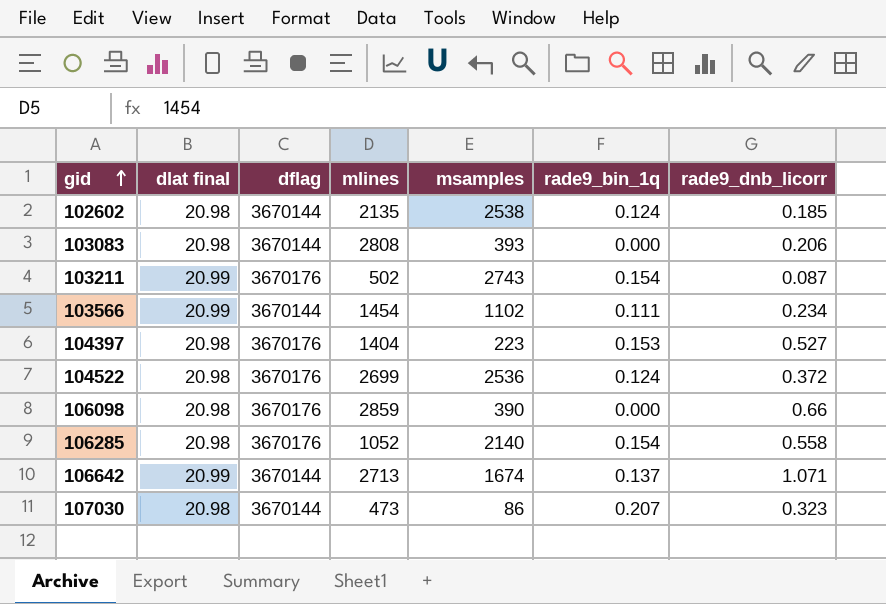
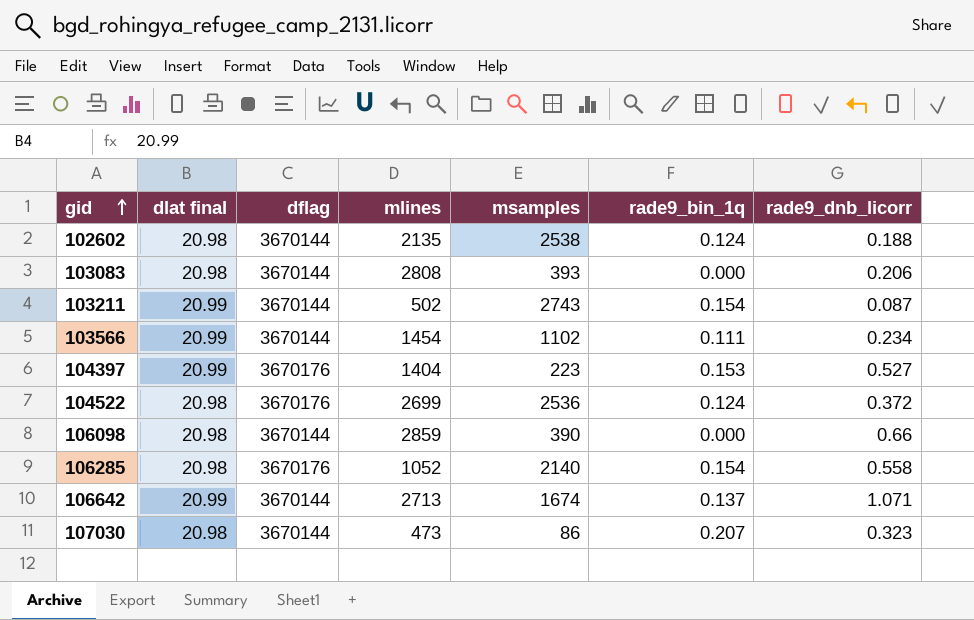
102602 | rade9_dnb_licorr: 0.185 -> 0.188
103211 | dflag: 3670176 -> 3670144
104397 | dlat final: 20.98 -> 20.99
106098 | dflag: 3670176 -> 3670144

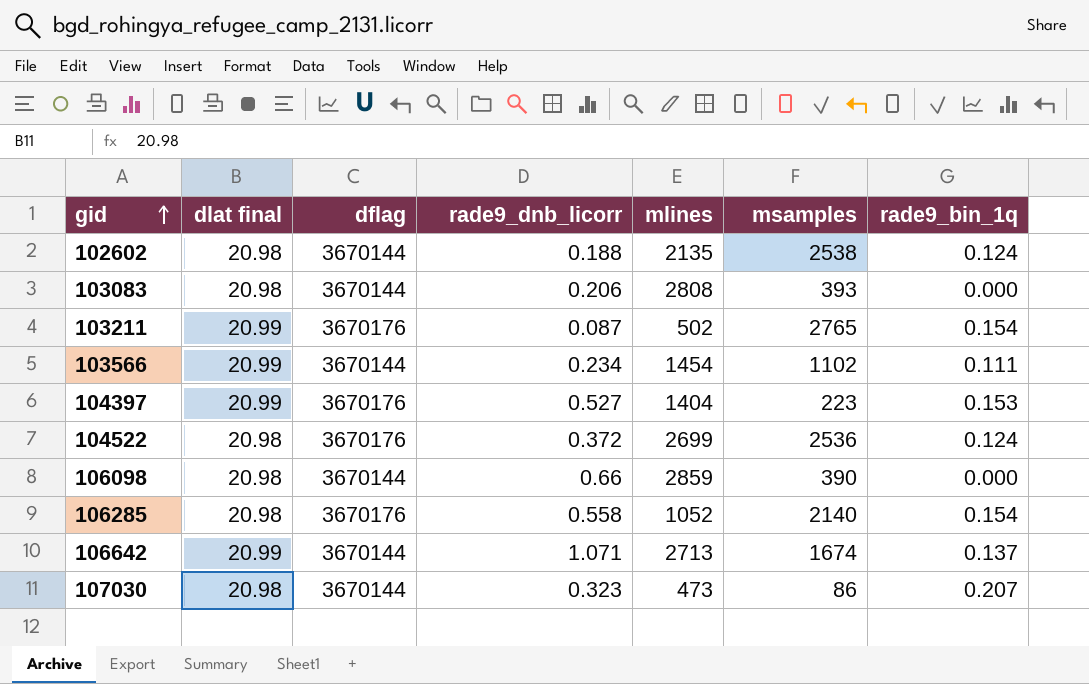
column rade9_dnb_licorr | position: 7 -> 4
103211 | dflag: 3670144 -> 3670176
103211 | msamples: 2743 -> 2765

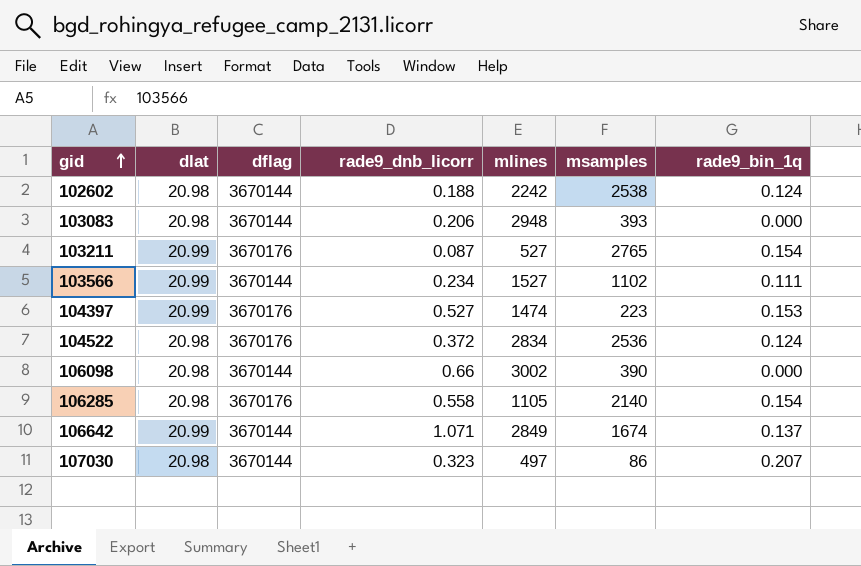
column name: dlat final -> dlat
102602 | mlines: 2135 -> 2242
103083 | mlines: 2808 -> 2948
103211 | mlines: 502 -> 527
103566 | mlines: 1454 -> 1527
104397 | mlines: 1404 -> 1474
104522 | mlines: 2699 -> 2834
106098 | mlines: 2859 -> 3002
106285 | mlines: 1052 -> 1105
106642 | mlines: 2713 -> 2849
107030 | mlines: 473 -> 497

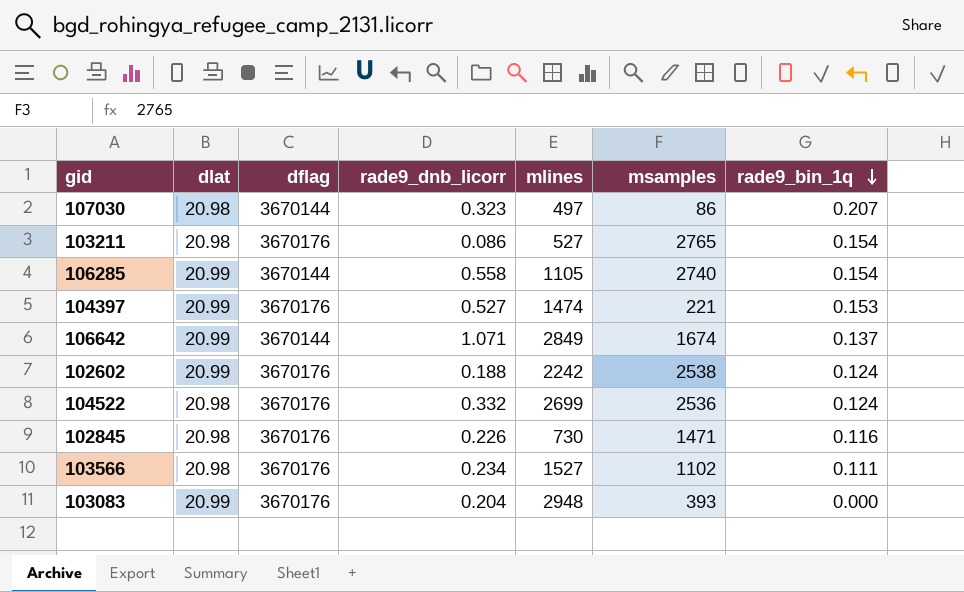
row order: gid ascending -> rade9_bin_1q descending
row 106098: 20.98 | 3670144 | 0.66 | 3002 | 390 | 0.000 -> none
103211 | dlat: 20.99 -> 20.98
103211 | rade9_dnb_licorr: 0.087 -> 0.086
106285 | dlat: 20.98 -> 20.99
106285 | dflag: 3670176 -> 3670144
106285 | msamples: 2140 -> 2740
104397 | msamples: 223 -> 221
102602 | dlat: 20.98 -> 20.99
102602 | dflag: 3670144 -> 3670176
104522 | rade9_dnb_licorr: 0.372 -> 0.332
104522 | mlines: 2834 -> 2699
row 102845: none -> 20.98 | 3670176 | 0.226 | 730 | 1471 | 0.116
103566 | dlat: 20.99 -> 20.98
103566 | dflag: 3670144 -> 3670176
103083 | dlat: 20.98 -> 20.99
103083 | dflag: 3670144 -> 3670176
103083 | rade9_dnb_licorr: 0.206 -> 0.204

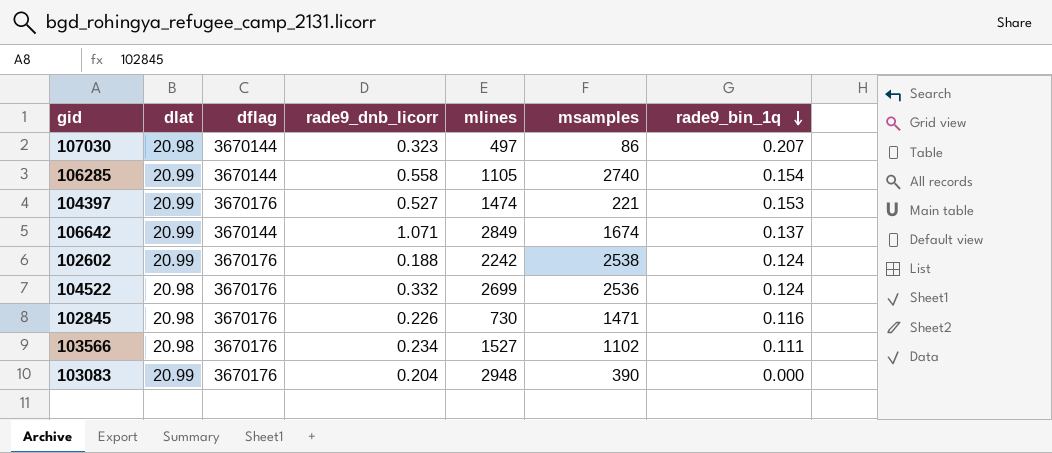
row 103211: 20.98 | 3670176 | 0.086 | 527 | 2765 | 0.154 -> none
103083 | msamples: 393 -> 390

